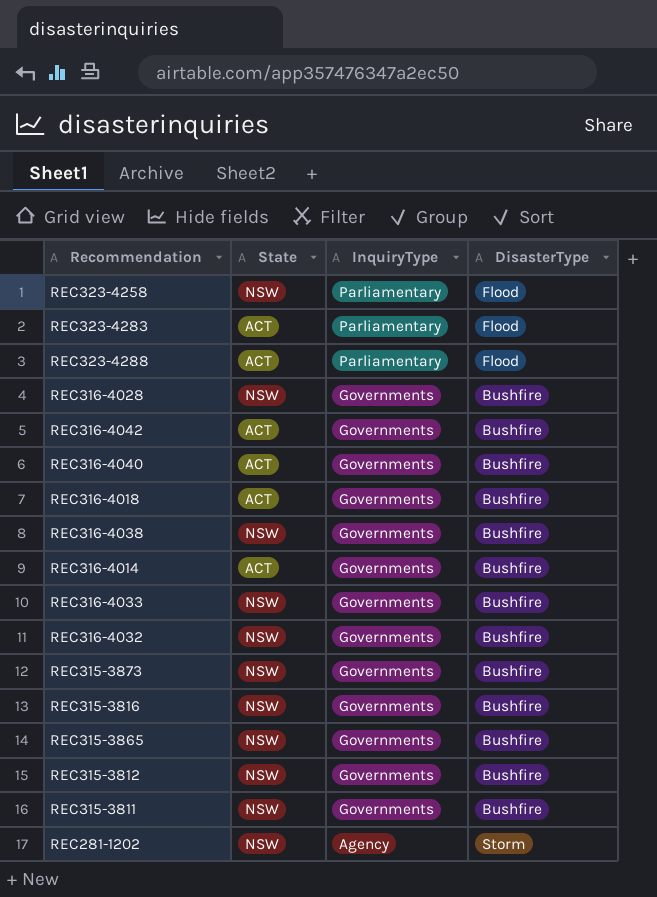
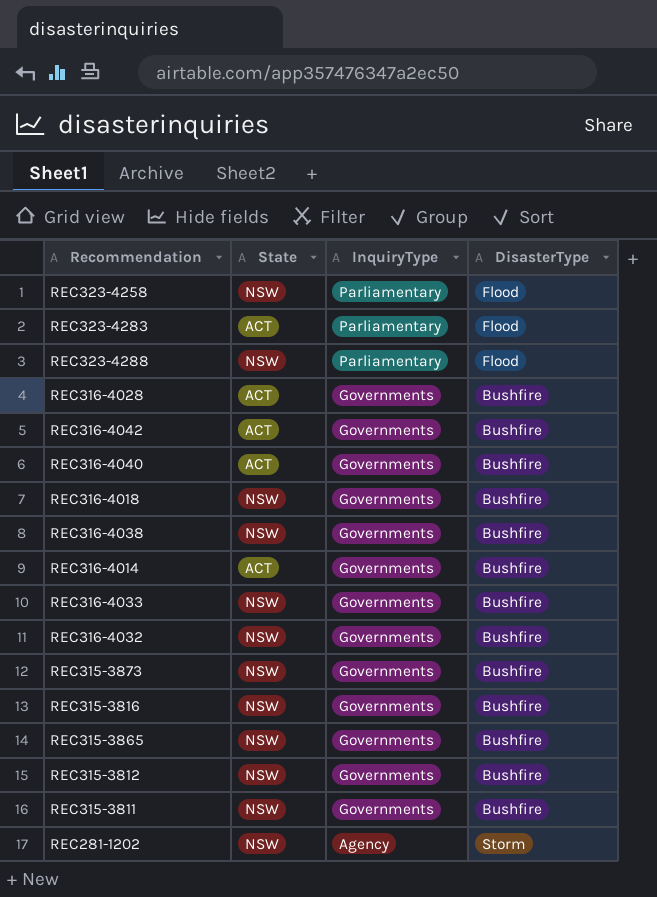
REC323-4288 | State: ACT -> NSW
REC316-4028 | State: NSW -> ACT
REC316-4018 | State: ACT -> NSW

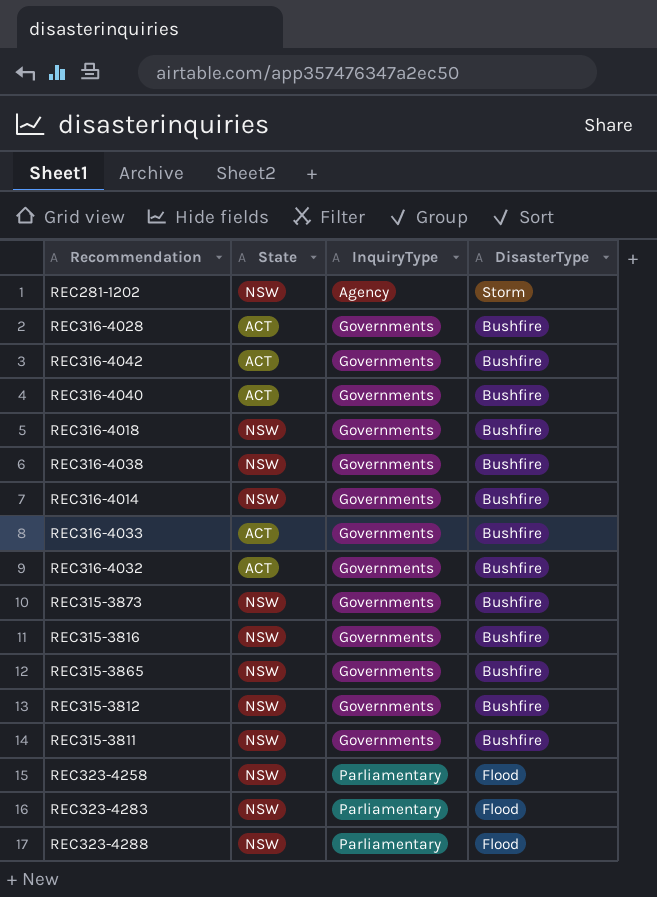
row order: InquiryType descending -> InquiryType ascending
REC316-4014 | State: ACT -> NSW
REC316-4033 | State: NSW -> ACT
REC316-4032 | State: NSW -> ACT
REC323-4283 | State: ACT -> NSW

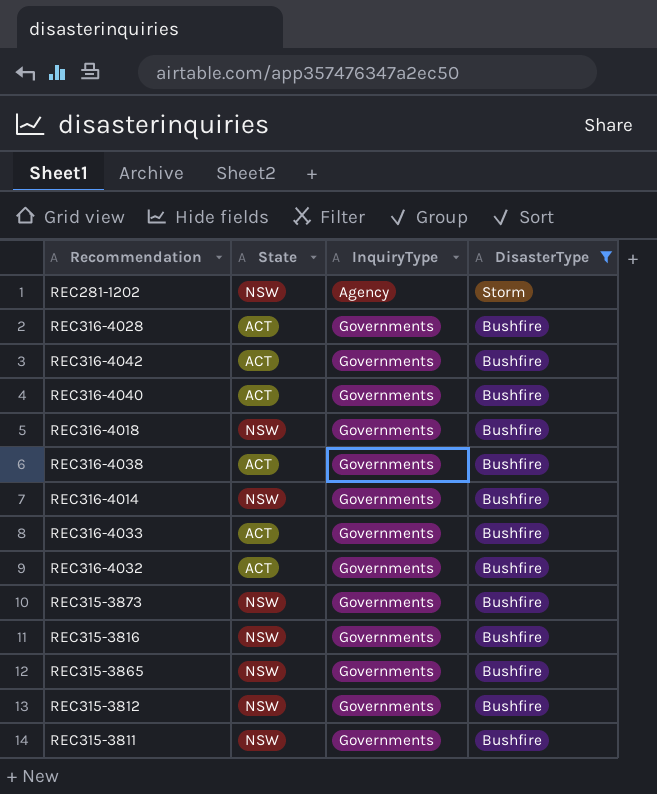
filter: none -> DisasterType != Flood
REC316-4038 | State: NSW -> ACT

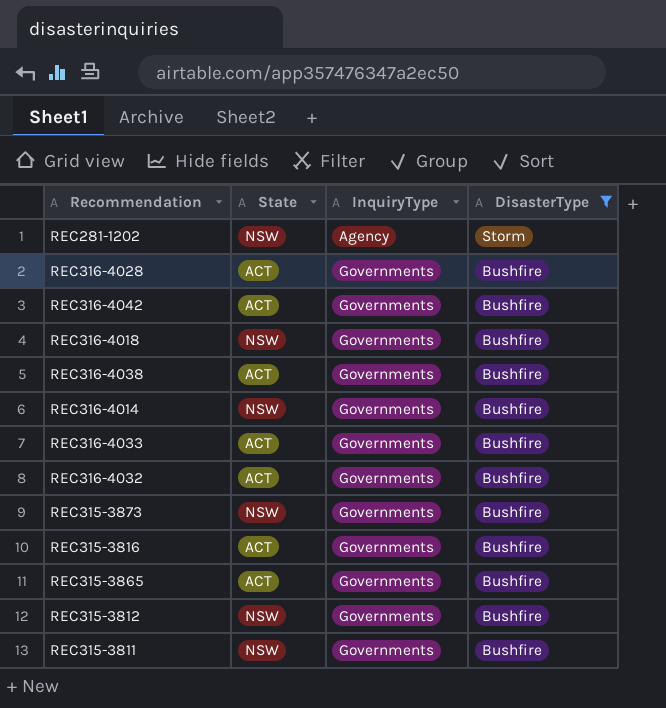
row REC316-4040: ACT | Governments | Bushfire -> none
REC315-3816 | State: NSW -> ACT
REC315-3865 | State: NSW -> ACT

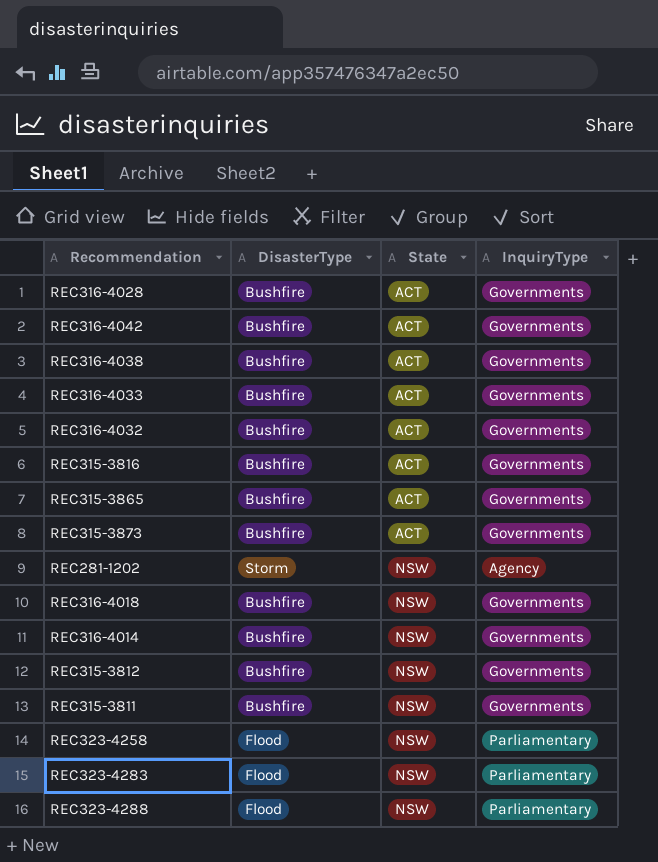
filter: DisasterType != Flood -> none
row order: InquiryType ascending -> State ascending
column DisasterType | position: 4 -> 2
REC315-3873 | State: NSW -> ACT

